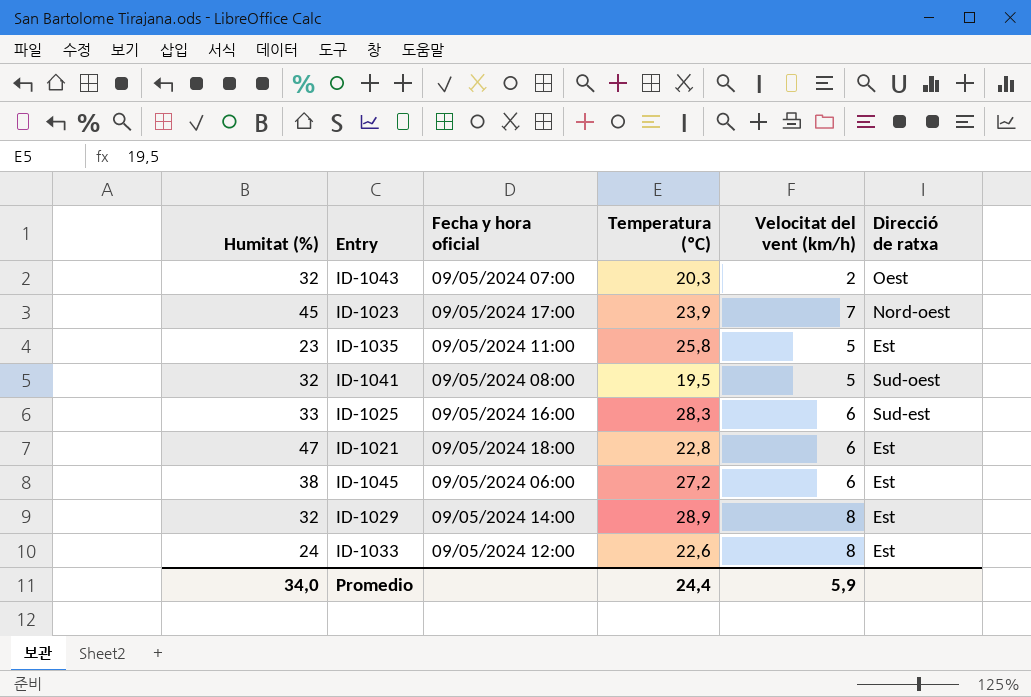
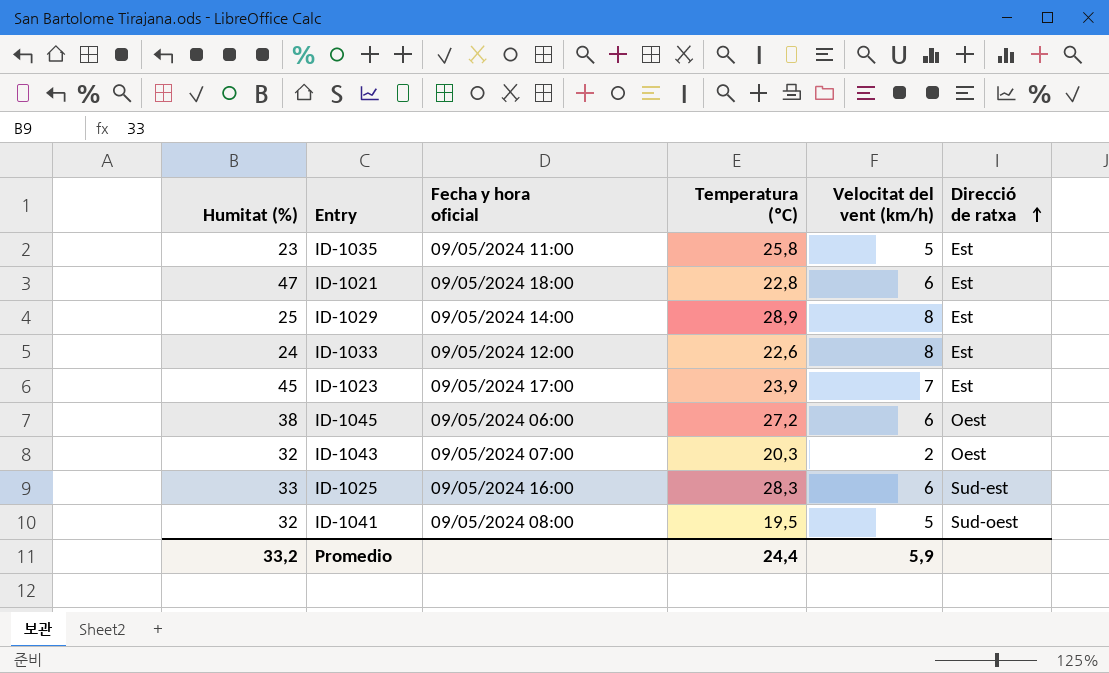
row order: none -> Direcció de ratxa ascending
ID-1029 | Humitat (%): 32 -> 25
ID-1023 | Direcció de ratxa: Nord-oest -> Est
ID-1045 | Direcció de ratxa: Est -> Oest
Promedio | Humitat (%): 34,0 -> 33,2

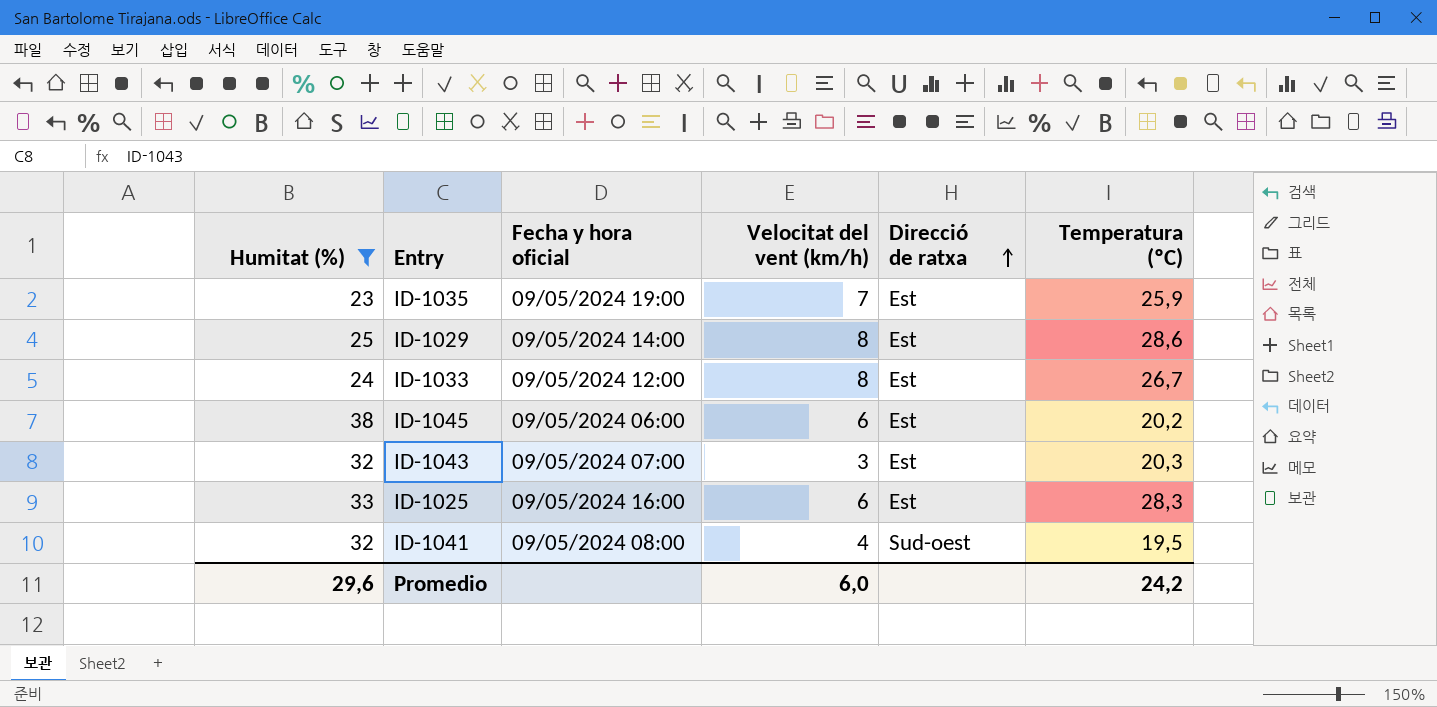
filter: none -> Humitat (%) <= 38
column Temperatura (ºC) | position: 4 -> 6
ID-1035 | Fecha y hora oficial: 09/05/2024 11:00 -> 09/05/2024 19:00
ID-1035 | Velocitat del vent (km/h): 5 -> 7
ID-1035 | Temperatura (ºC): 25,8 -> 25,9
ID-1029 | Temperatura (ºC): 28,9 -> 28,6
ID-1033 | Temperatura (ºC): 22,6 -> 26,7
ID-1045 | Direcció de ratxa: Oest -> Est
ID-1045 | Temperatura (ºC): 27,2 -> 20,2
ID-1043 | Velocitat del vent (km/h): 2 -> 3
ID-1043 | Direcció de ratxa: Oest -> Est
ID-1025 | Direcció de ratxa: Sud-est -> Est
ID-1041 | Velocitat del vent (km/h): 5 -> 4
Promedio | Humitat (%): 33,2 -> 29,6
Promedio | Velocitat del vent (km/h): 5,9 -> 6,0
Promedio | Temperatura (ºC): 24,4 -> 24,2

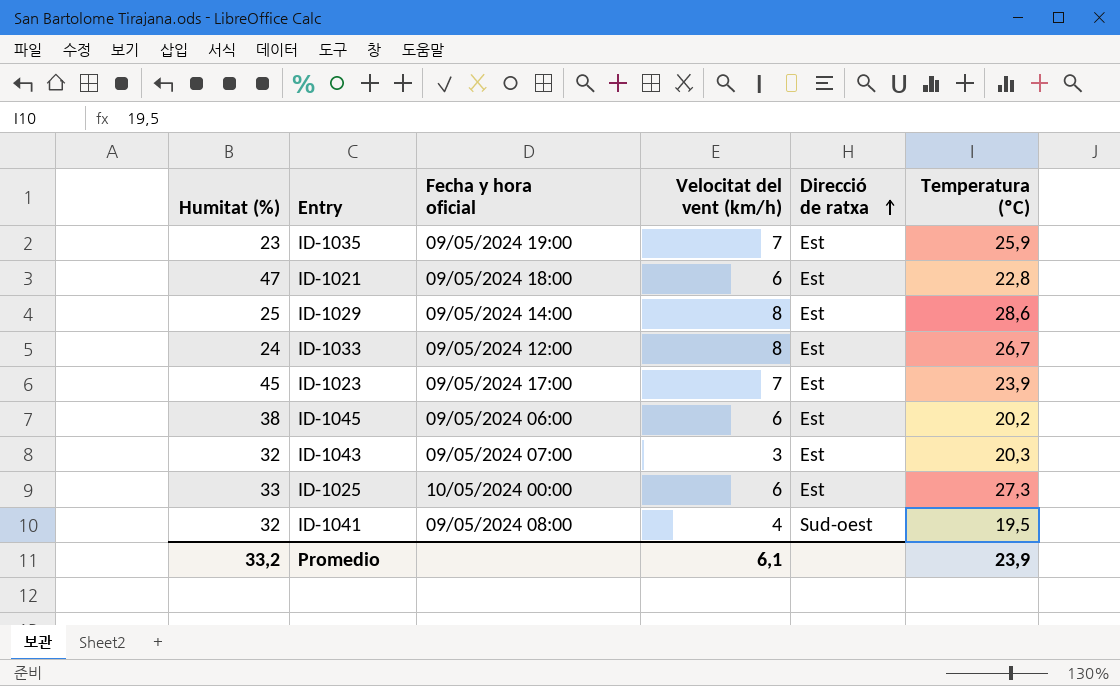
filter: Humitat (%) <= 38 -> none
ID-1025 | Fecha y hora oficial: 09/05/2024 16:00 -> 10/05/2024 00:00
ID-1025 | Temperatura (ºC): 28,3 -> 27,3
Promedio | Humitat (%): 29,6 -> 33,2
Promedio | Velocitat del vent (km/h): 6,0 -> 6,1
Promedio | Temperatura (ºC): 24,2 -> 23,9

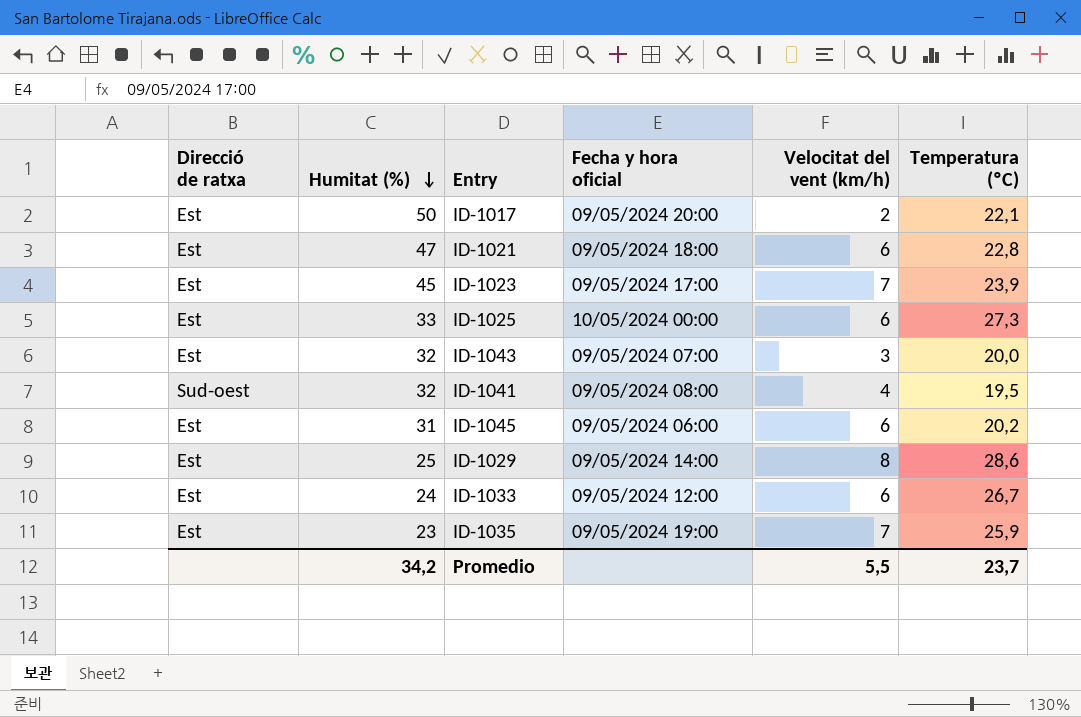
row order: Direcció de ratxa ascending -> Humitat (%) descending
column Direcció de ratxa | position: 5 -> 1
row ID-1017: none -> Est | 50 | 09/05/2024 20:00 | 2 | 22,1
ID-1043 | Temperatura (ºC): 20,3 -> 20,0
ID-1045 | Humitat (%): 38 -> 31
ID-1033 | Velocitat del vent (km/h): 8 -> 6
Promedio | Humitat (%): 33,2 -> 34,2
Promedio | Velocitat del vent (km/h): 6,1 -> 5,5
Promedio | Temperatura (ºC): 23,9 -> 23,7

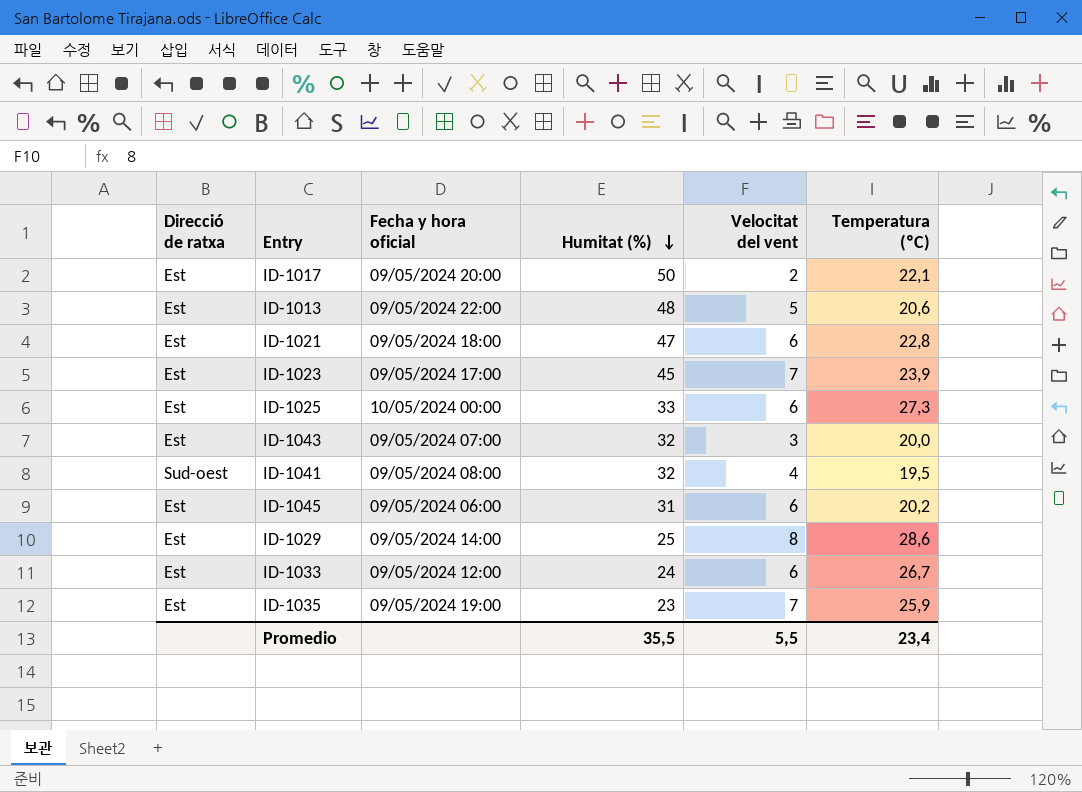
column Humitat (%) | position: 2 -> 4
column name: Velocitat del vent (km/h) -> Velocitat del vent
row ID-1013: none -> Est | 09/05/2024 22:00 | 48 | 5 | 20,6
Promedio | Humitat (%): 34,2 -> 35,5
Promedio | Temperatura (ºC): 23,7 -> 23,4

